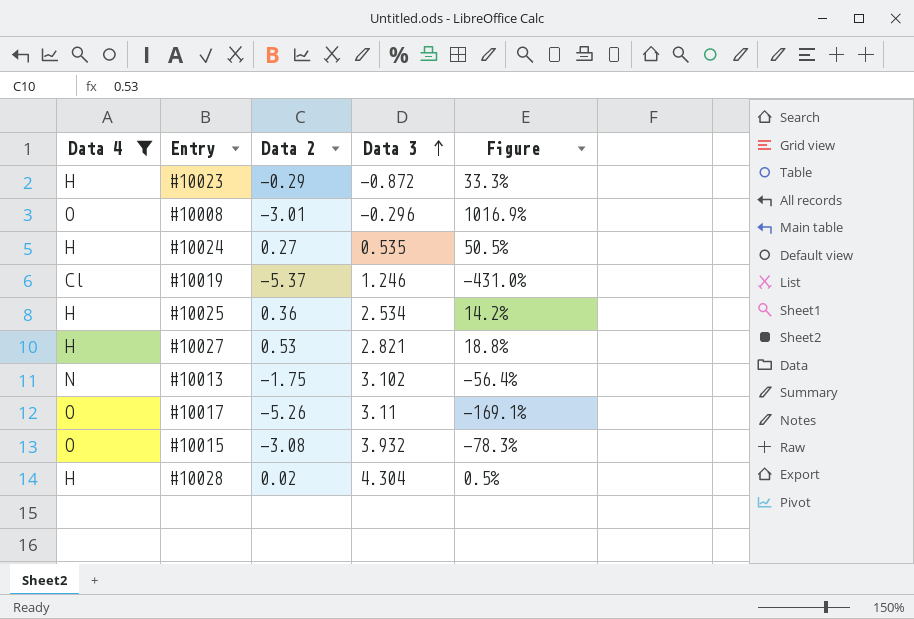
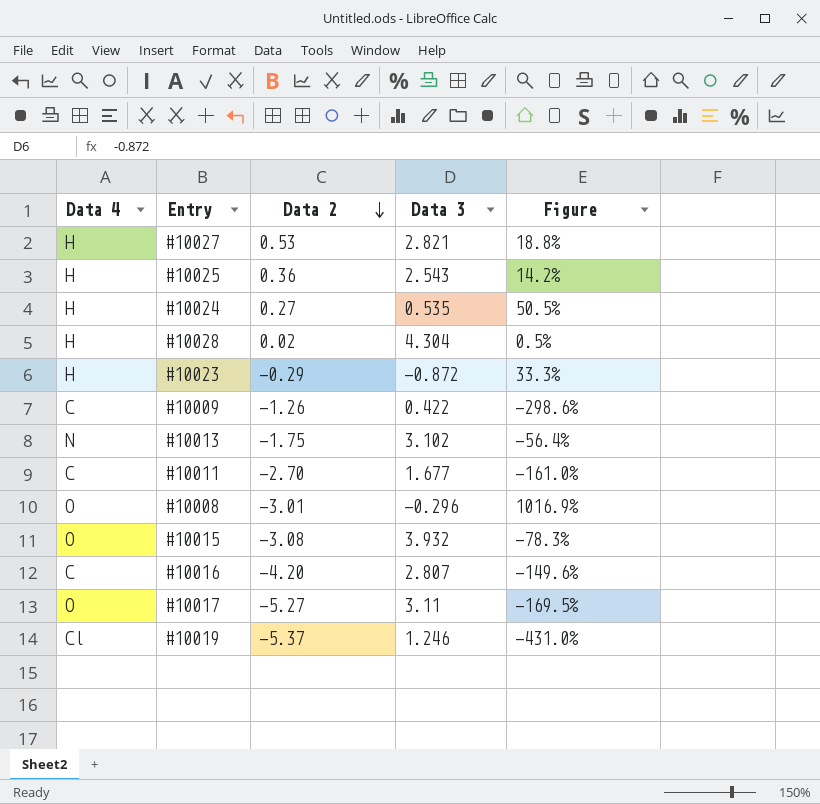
filter: Data 4 != C -> none
row order: Data 3 ascending -> Data 2 descending
#10025 | Data 3: 2.534 -> 2.543
#10017 | Data 2: -5.26 -> -5.27
#10017 | Figure: -169.1% -> -169.5%

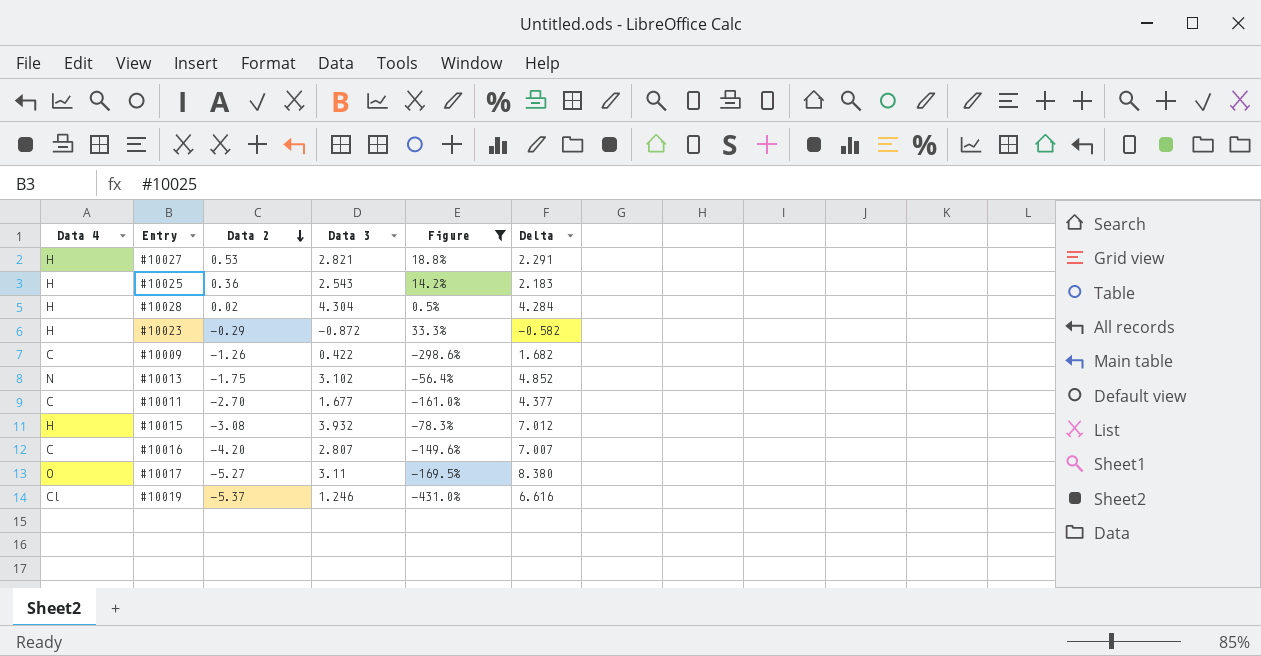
filter: none -> Figure <= 33.3%
column Delta | formula: none -> [Data 3] - [Data 2]
#10015 | Data 4: O -> H

